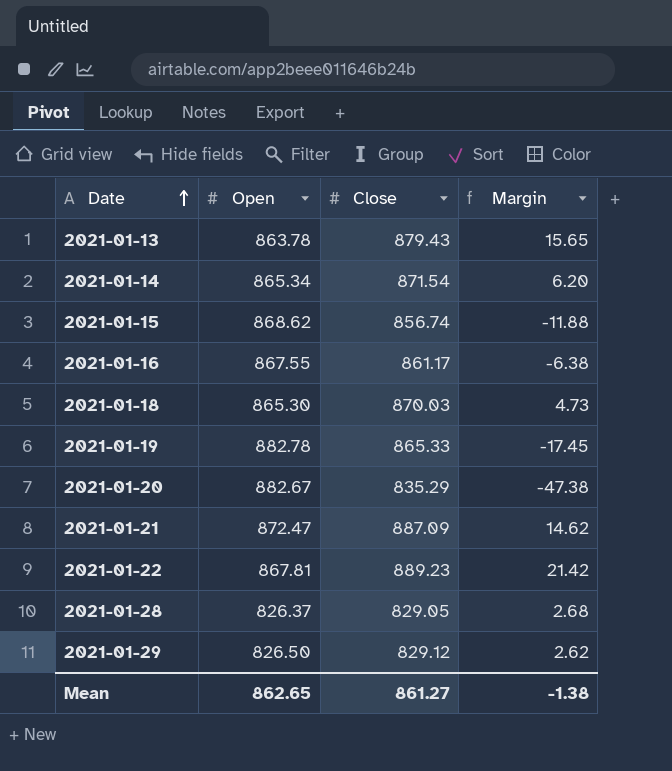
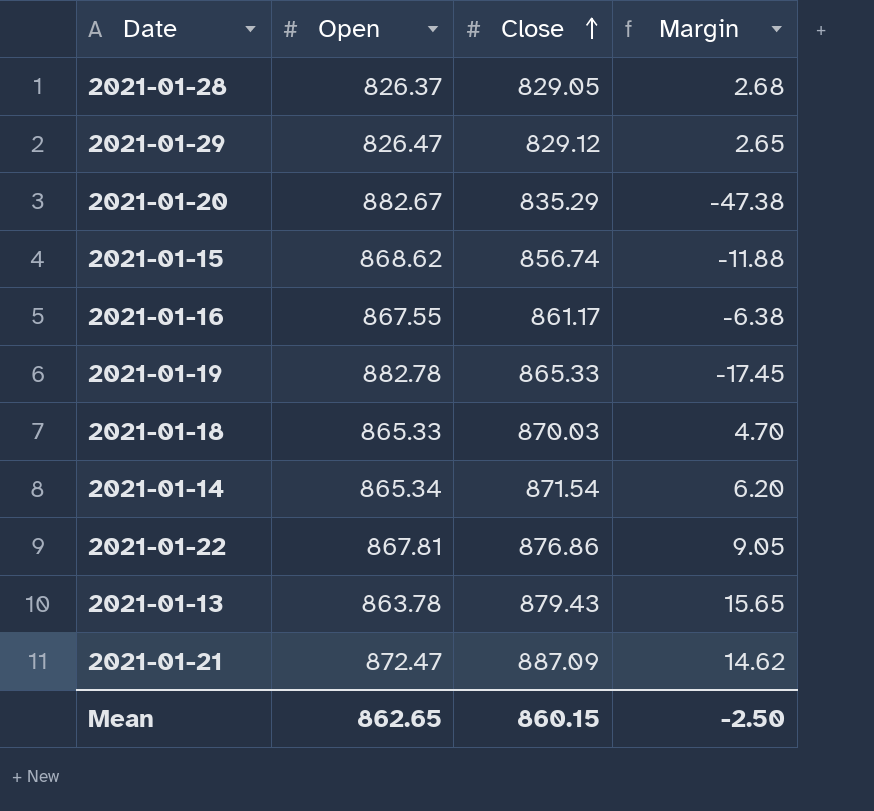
row order: Date ascending -> Close ascending
2021-01-29 | Open: 826.50 -> 826.47
2021-01-29 | Margin: 2.62 -> 2.65
2021-01-18 | Open: 865.30 -> 865.33
2021-01-18 | Margin: 4.73 -> 4.70
2021-01-22 | Close: 889.23 -> 876.86
2021-01-22 | Margin: 21.42 -> 9.05
Mean | Close: 861.27 -> 860.15
Mean | Margin: -1.38 -> -2.50

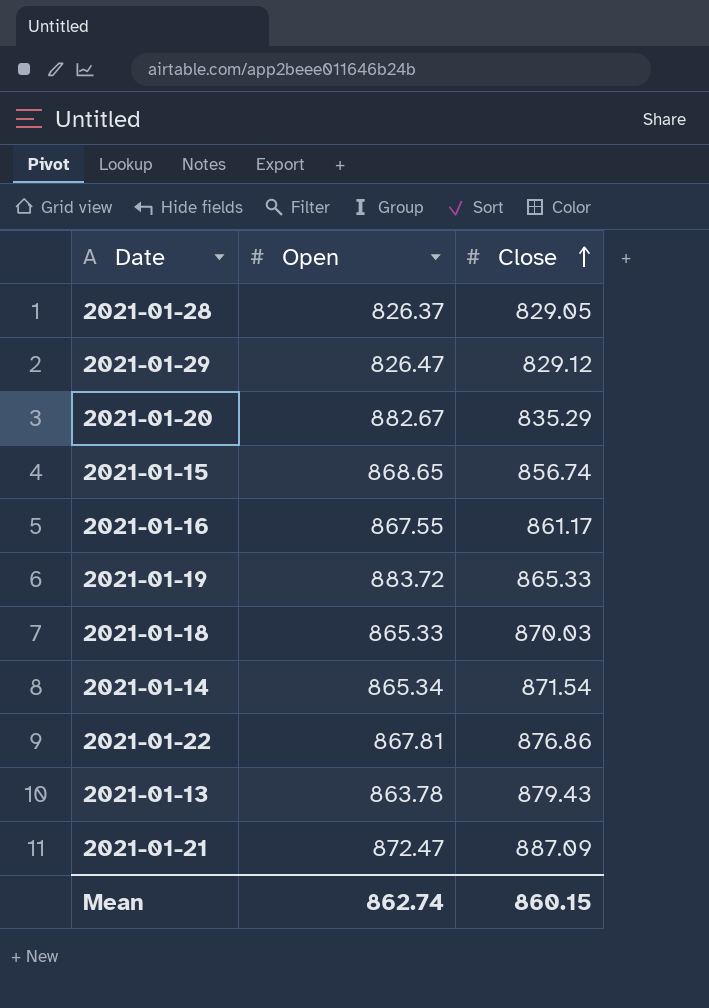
column Margin | formula: [Close] - [Open] -> none
2021-01-15 | Open: 868.62 -> 868.65
2021-01-19 | Open: 882.78 -> 883.72
Mean | Open: 862.65 -> 862.74

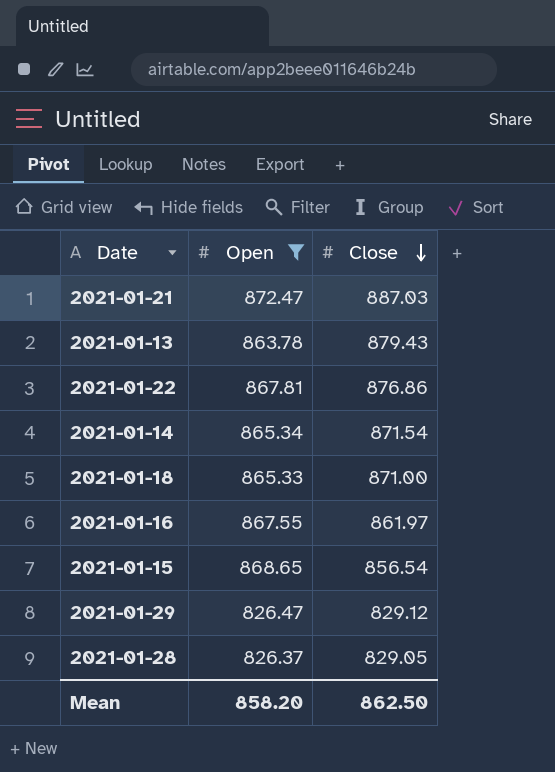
filter: none -> Open <= 872.47
row order: Close ascending -> Close descending
2021-01-21 | Close: 887.09 -> 887.03
2021-01-18 | Close: 870.03 -> 871.00
2021-01-16 | Close: 861.17 -> 861.97
2021-01-15 | Close: 856.74 -> 856.54
Mean | Open: 862.74 -> 858.20
Mean | Close: 860.15 -> 862.50

